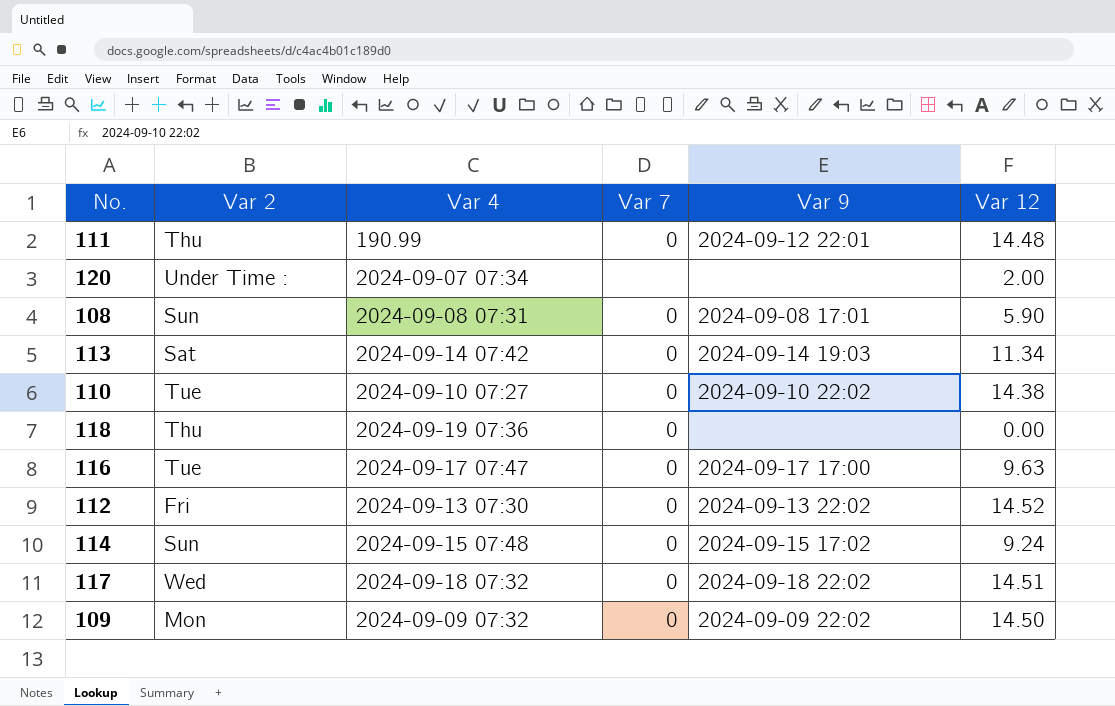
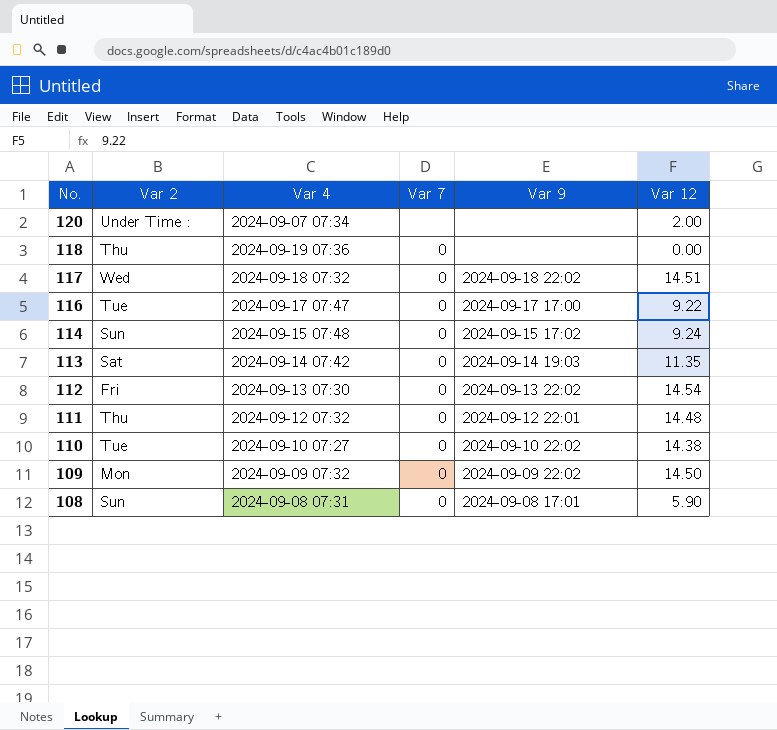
row order: none -> No. descending
116 | Var 12: 9.63 -> 9.22
113 | Var 12: 11.34 -> 11.35
112 | Var 12: 14.52 -> 14.54
111 | Var 4: 190.99 -> 2024-09-12 07:32

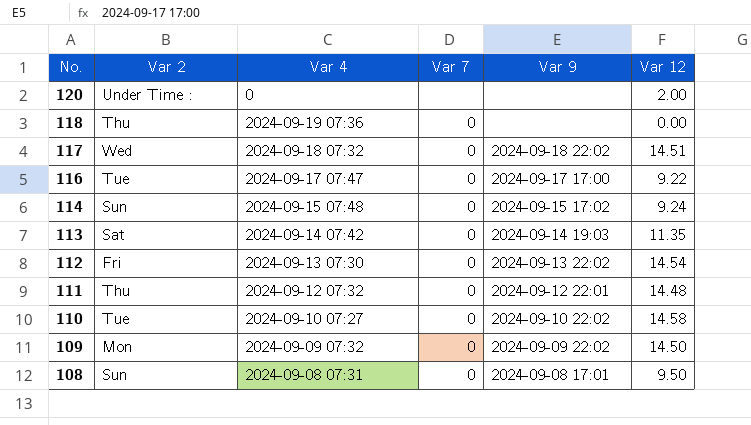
120 | Var 4: 2024-09-07 07:34 -> 0
110 | Var 12: 14.38 -> 14.58
108 | Var 12: 5.90 -> 9.50

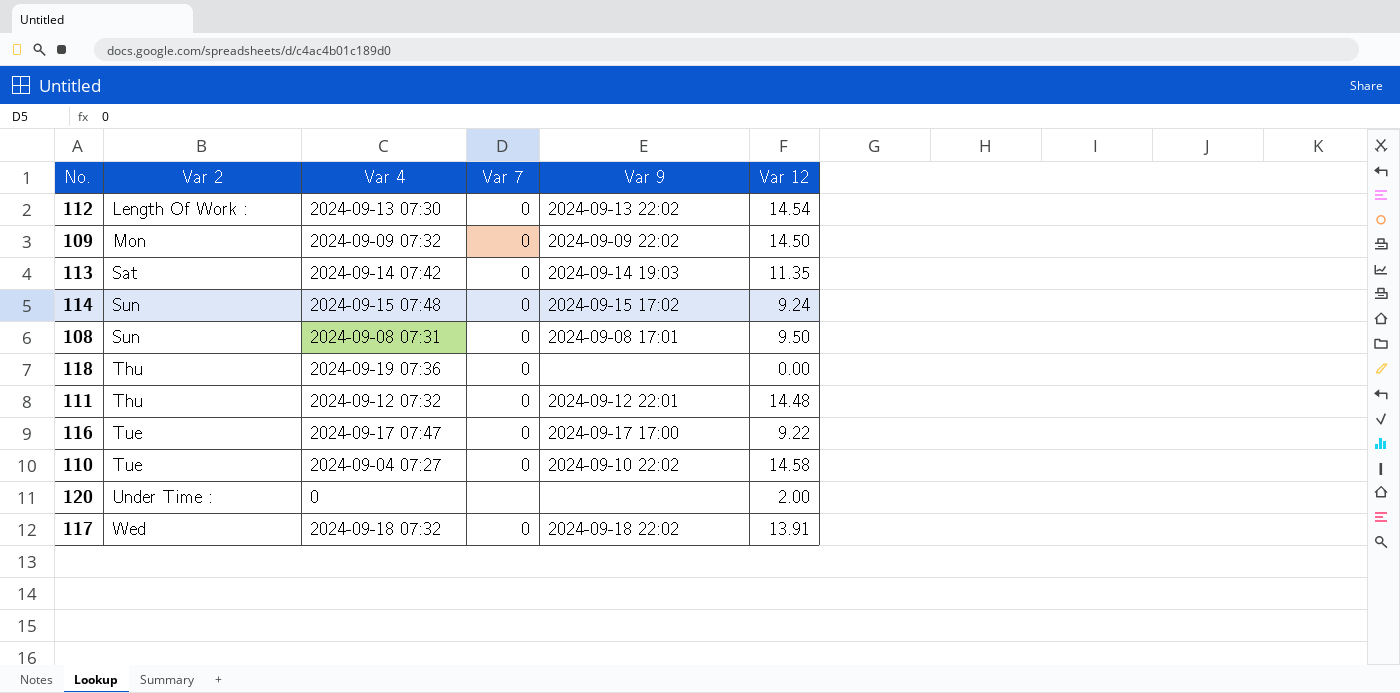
row order: No. descending -> Var 2 ascending
112 | Var 2: Fri -> Length Of Work :
110 | Var 4: 2024-09-10 07:27 -> 2024-09-04 07:27
117 | Var 12: 14.51 -> 13.91

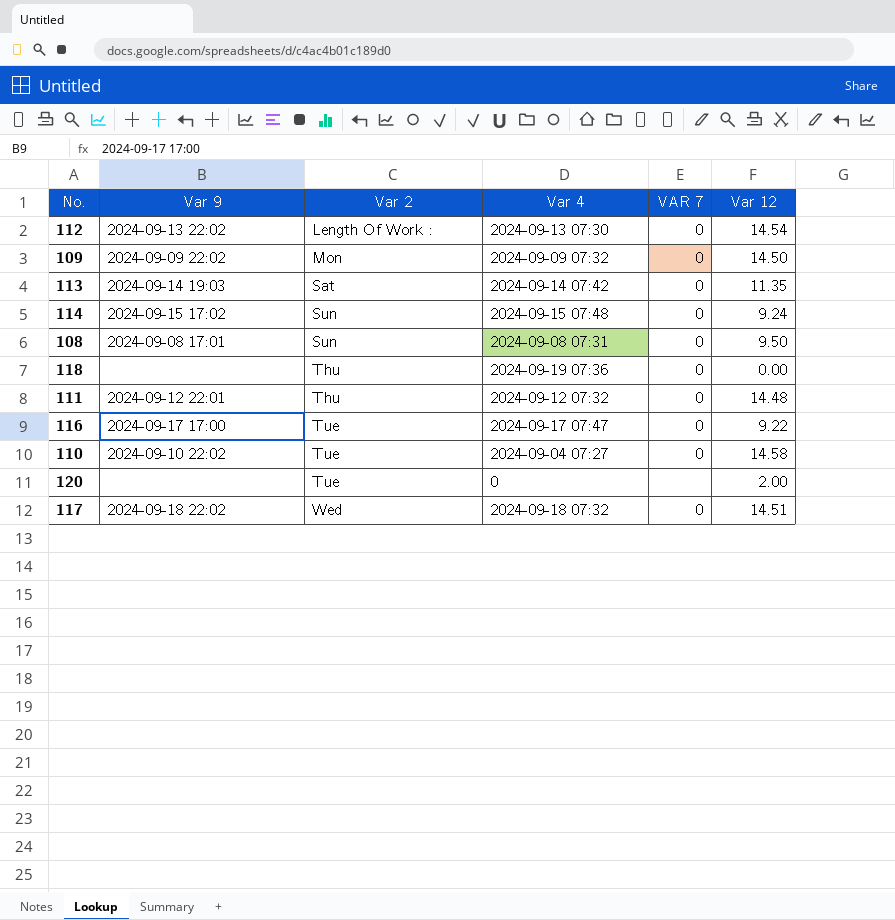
column Var 9 | position: 5 -> 2
column name: Var 7 -> VAR 7
120 | Var 2: Under Time : -> Tue
117 | Var 12: 13.91 -> 14.51

